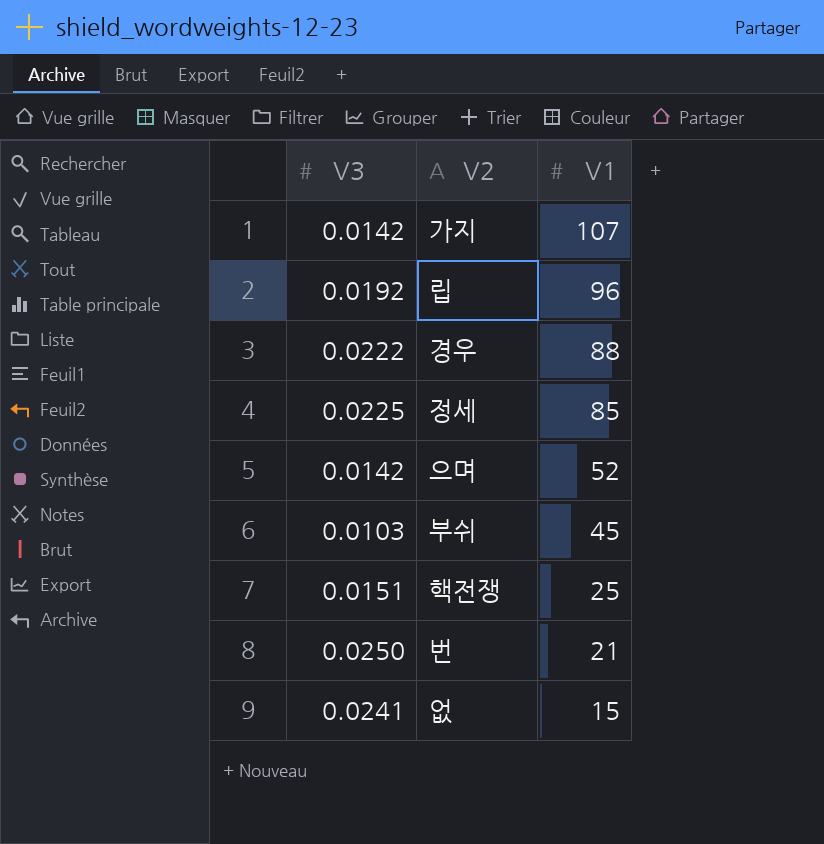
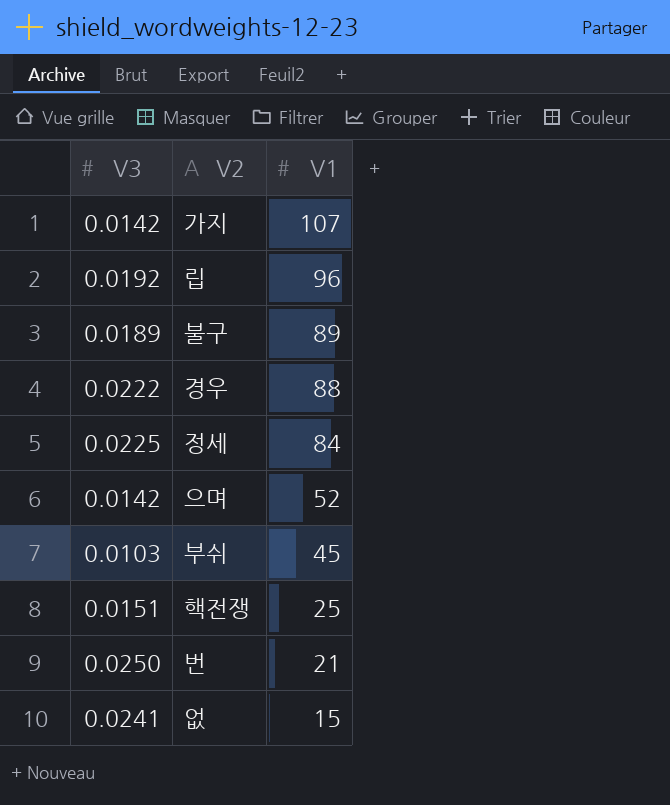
row 불구: none -> 0.0189 | 89
정세 | V1: 85 -> 84

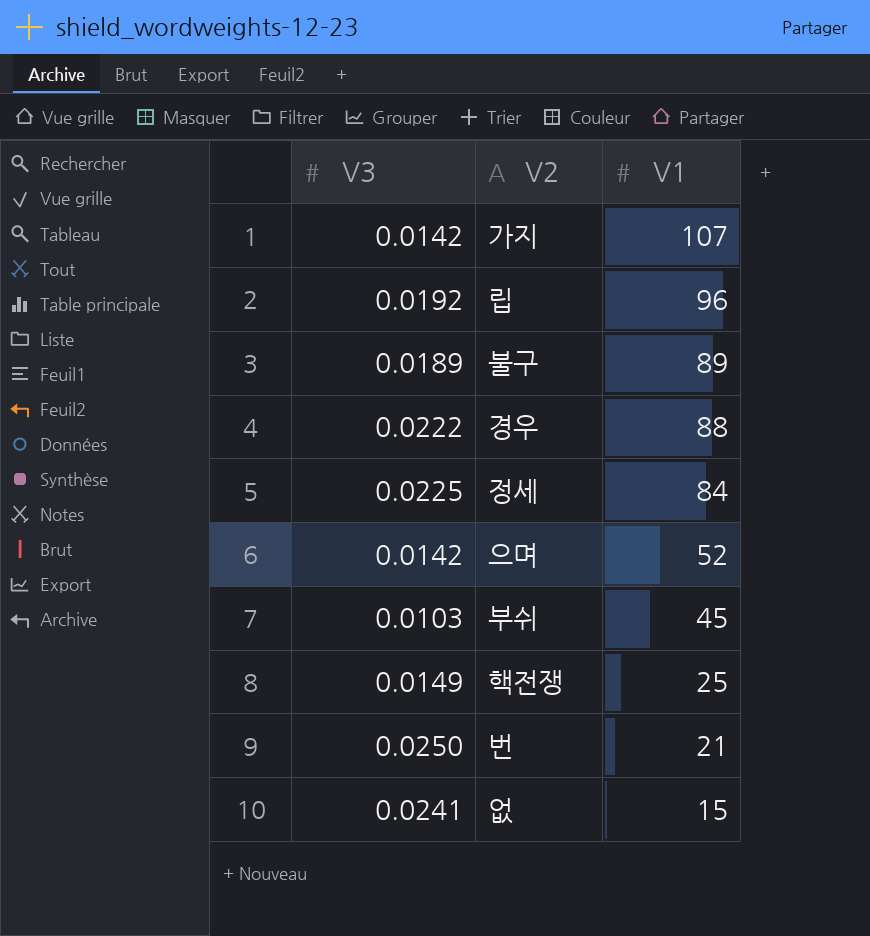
핵전쟁 | V3: 0.0151 -> 0.0149

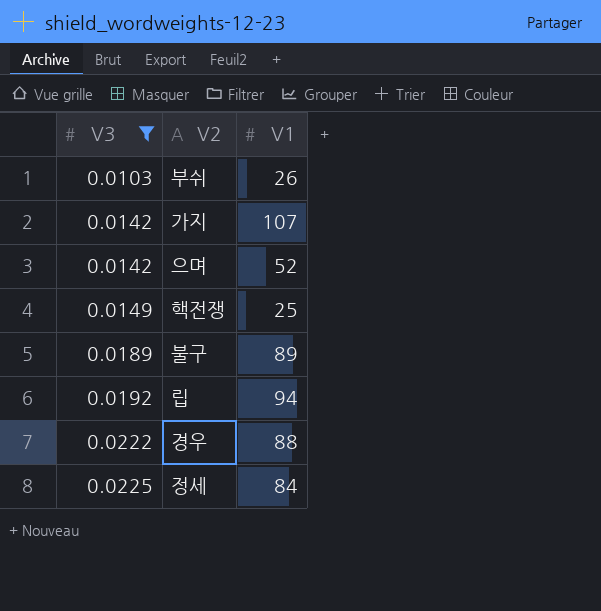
filter: none -> V3 <= 0.0225
row order: V1 descending -> V3 ascending
부쉬 | V1: 45 -> 26
립 | V1: 96 -> 94

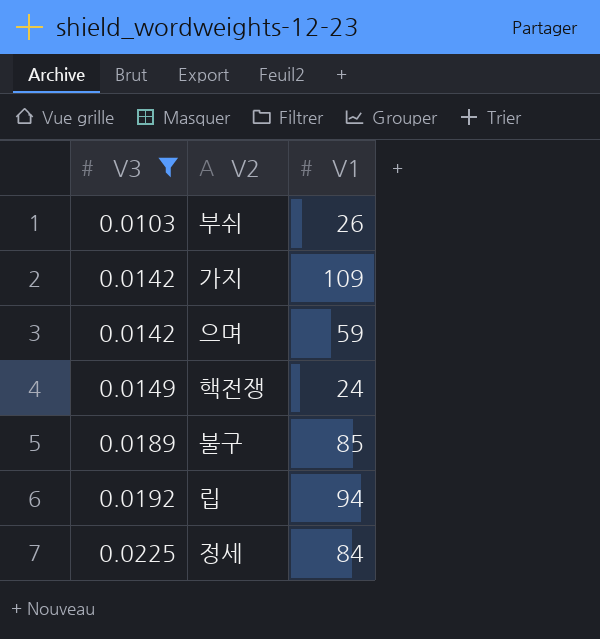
row 경우: 0.0222 | 88 -> none
가지 | V1: 107 -> 109
으며 | V1: 52 -> 59
핵전쟁 | V1: 25 -> 24
불구 | V1: 89 -> 85

